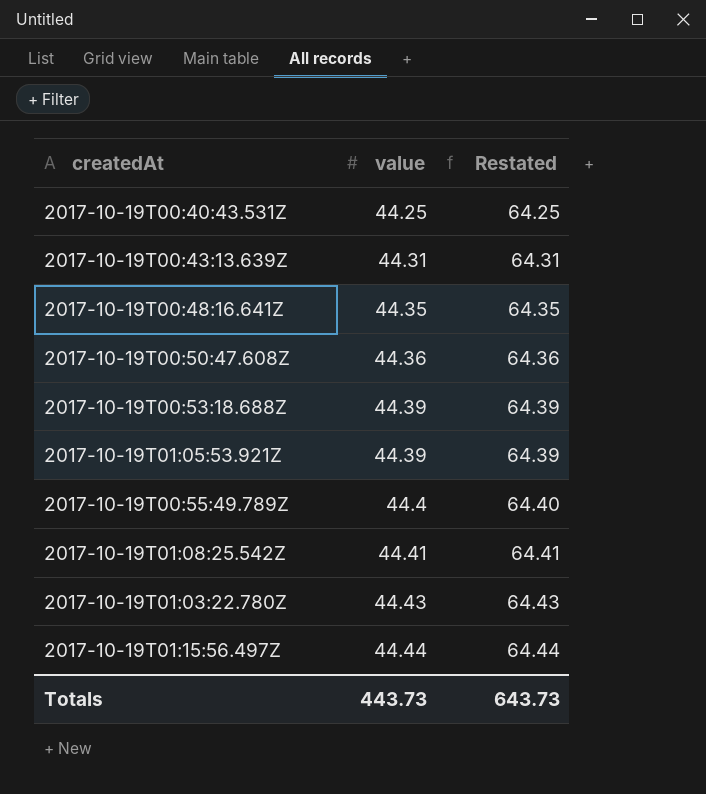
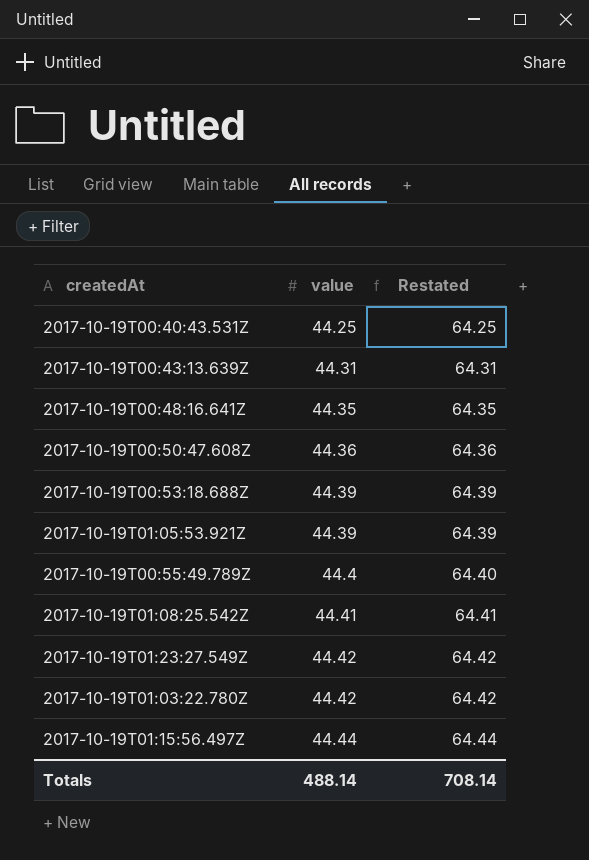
row 2017-10-19T01:23:27.549Z: none -> 44.42 | 64.42
2017-10-19T01:03:22.780Z | value: 44.43 -> 44.42
2017-10-19T01:03:22.780Z | Restated: 64.43 -> 64.42
Totals | value: 443.73 -> 488.14
Totals | Restated: 643.73 -> 708.14

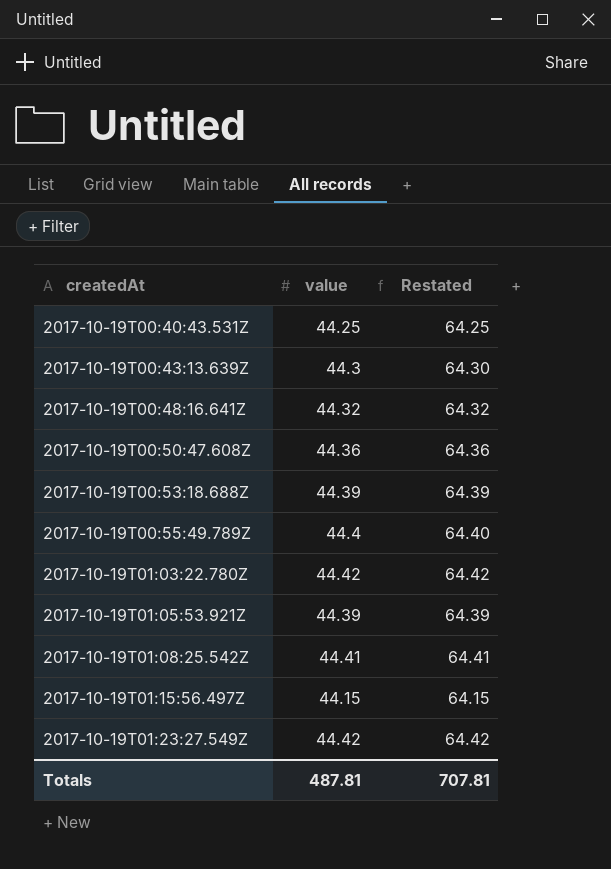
row order: value ascending -> createdAt ascending
2017-10-19T00:43:13.639Z | value: 44.31 -> 44.3
2017-10-19T00:43:13.639Z | Restated: 64.31 -> 64.30
2017-10-19T00:48:16.641Z | value: 44.35 -> 44.32
2017-10-19T00:48:16.641Z | Restated: 64.35 -> 64.32
2017-10-19T01:15:56.497Z | value: 44.44 -> 44.15
2017-10-19T01:15:56.497Z | Restated: 64.44 -> 64.15
Totals | value: 488.14 -> 487.81
Totals | Restated: 708.14 -> 707.81

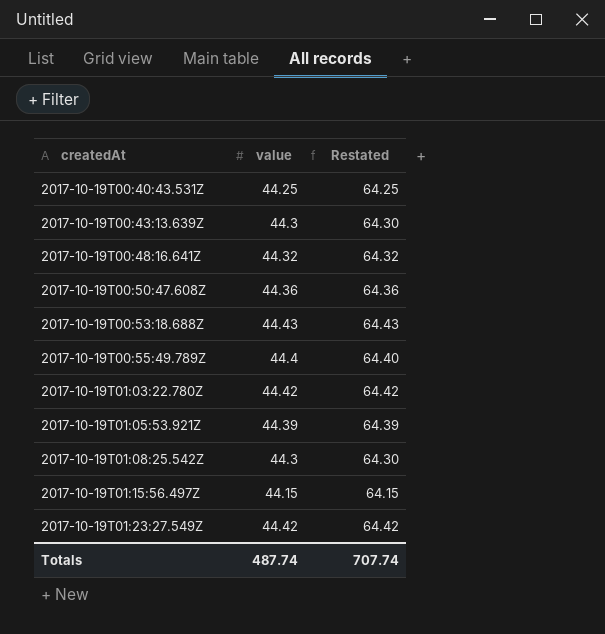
2017-10-19T00:53:18.688Z | value: 44.39 -> 44.43
2017-10-19T00:53:18.688Z | Restated: 64.39 -> 64.43
2017-10-19T01:08:25.542Z | value: 44.41 -> 44.3
2017-10-19T01:08:25.542Z | Restated: 64.41 -> 64.30
Totals | value: 487.81 -> 487.74
Totals | Restated: 707.81 -> 707.74

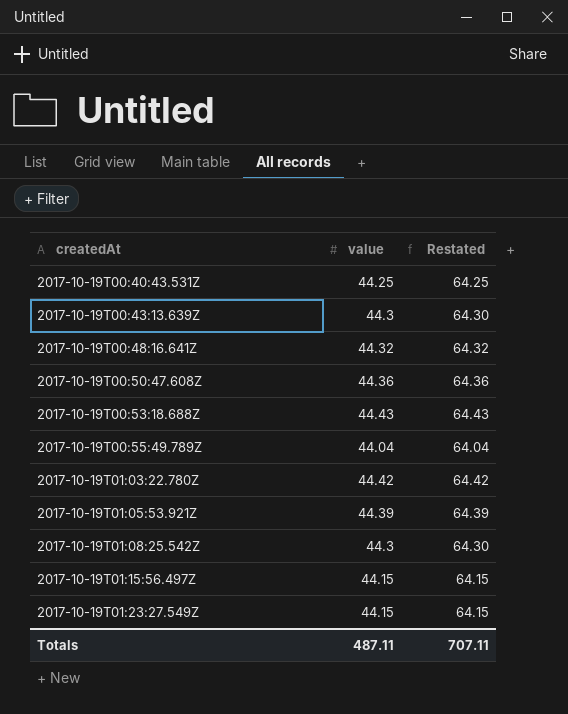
2017-10-19T00:55:49.789Z | value: 44.4 -> 44.04
2017-10-19T00:55:49.789Z | Restated: 64.40 -> 64.04
2017-10-19T01:23:27.549Z | value: 44.42 -> 44.15
2017-10-19T01:23:27.549Z | Restated: 64.42 -> 64.15
Totals | value: 487.74 -> 487.11
Totals | Restated: 707.74 -> 707.11

